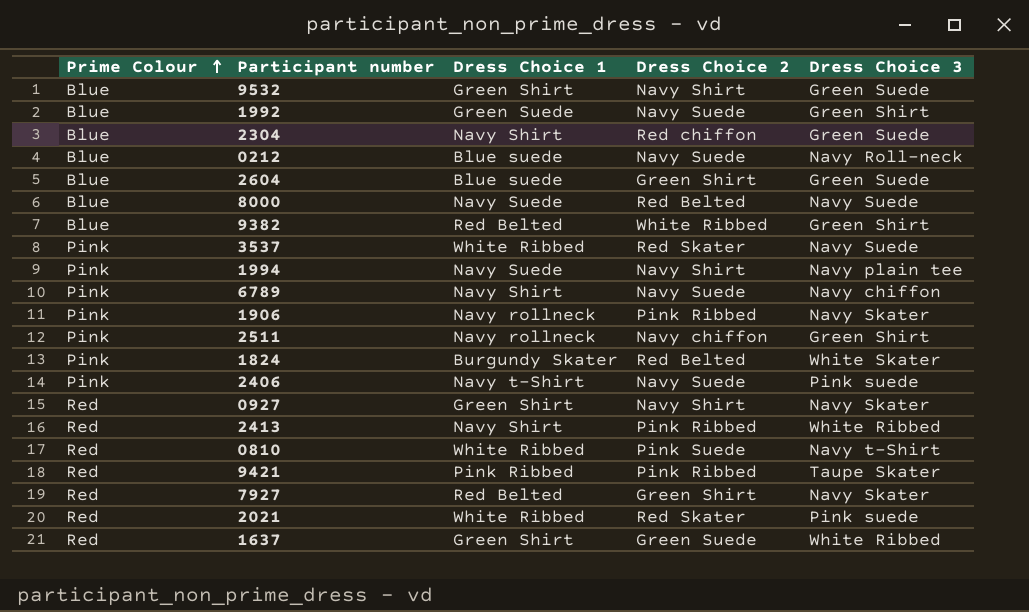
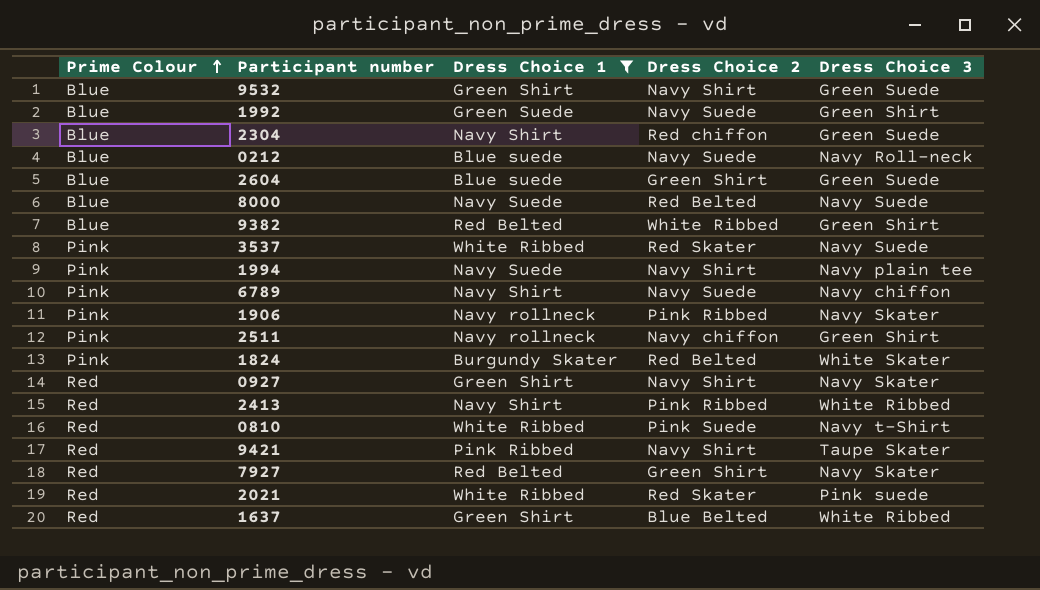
filter: none -> Dress Choice 1 != Navy t-Shirt
9421 | Dress Choice 2: Pink Ribbed -> Navy Shirt
1637 | Dress Choice 2: Green Suede -> Blue Belted

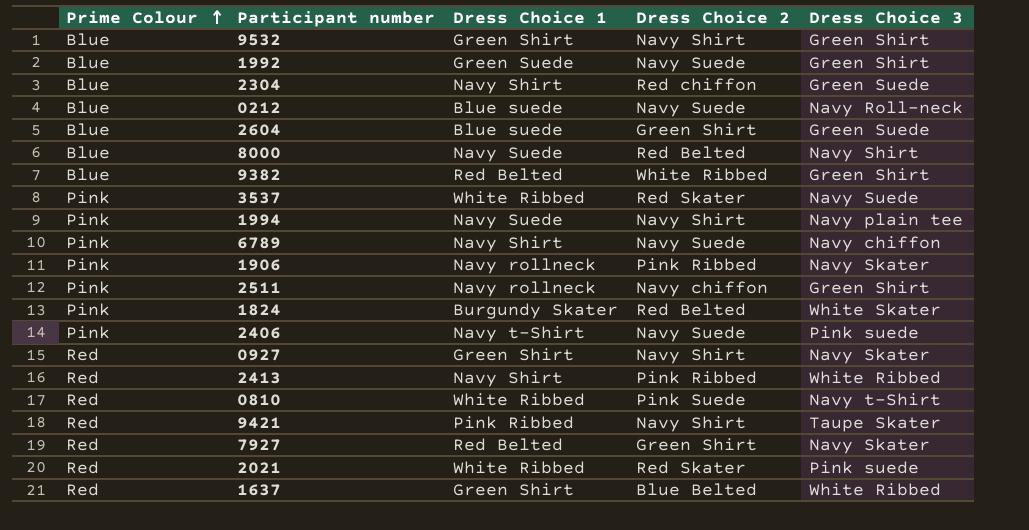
filter: Dress Choice 1 != Navy t-Shirt -> none
9532 | Dress Choice 3: Green Suede -> Green Shirt
8000 | Dress Choice 3: Navy Suede -> Navy Shirt

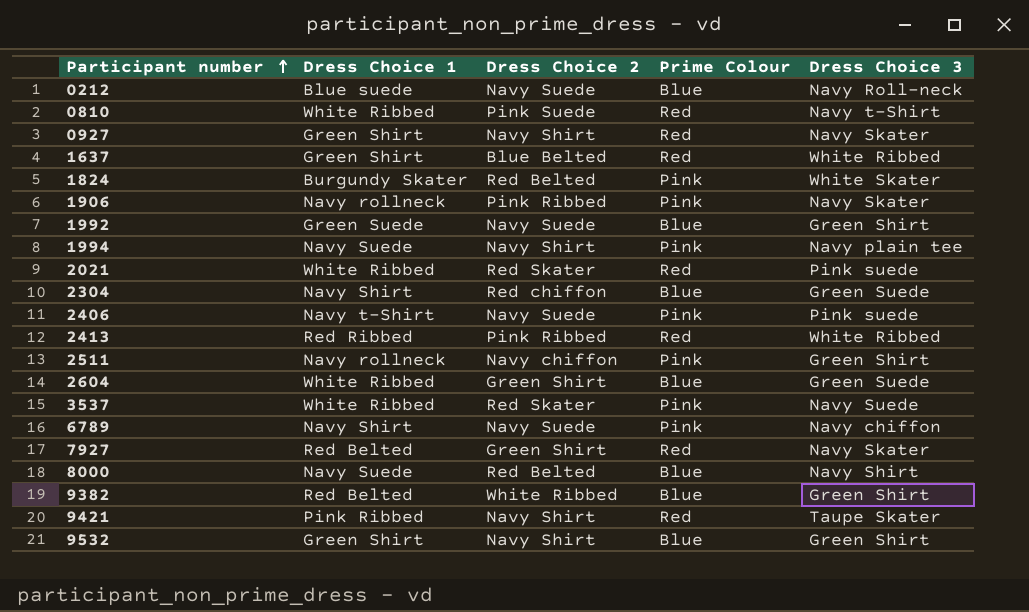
row order: Prime Colour ascending -> Participant number ascending
column Prime Colour | position: 1 -> 4
2413 | Dress Choice 1: Navy Shirt -> Red Ribbed
2604 | Dress Choice 1: Blue suede -> White Ribbed

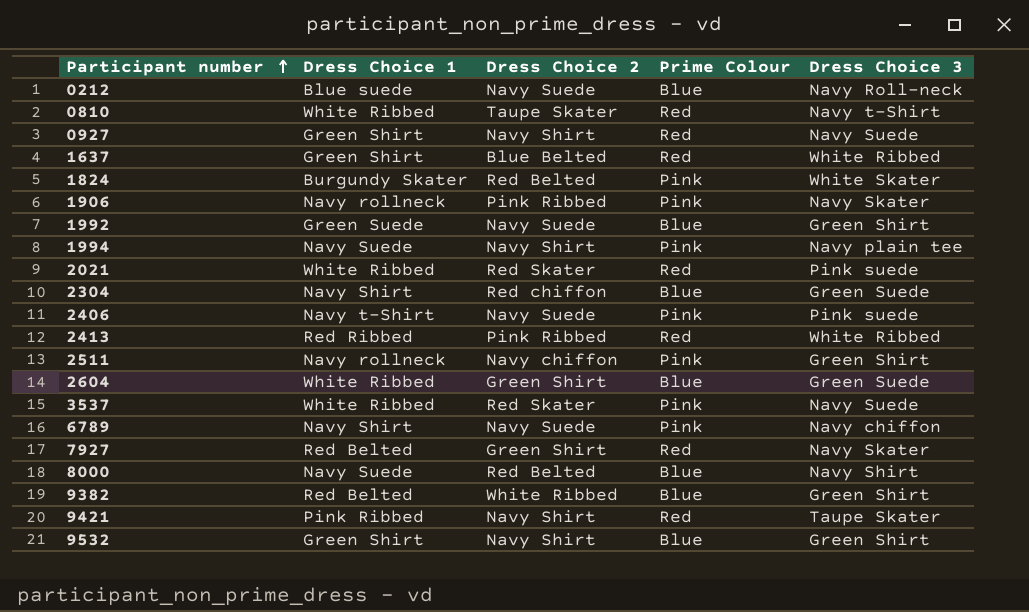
0810 | Dress Choice 2: Pink Suede -> Taupe Skater
0927 | Dress Choice 3: Navy Skater -> Navy Suede

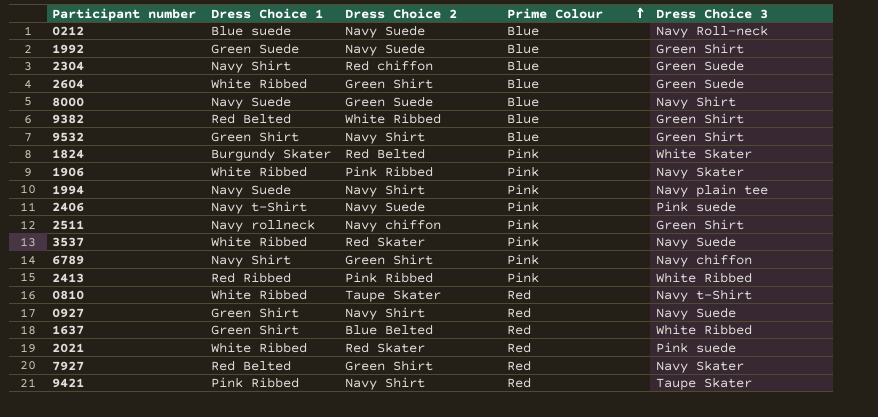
row order: Participant number ascending -> Prime Colour ascending
8000 | Dress Choice 2: Red Belted -> Green Suede
1906 | Dress Choice 1: Navy rollneck -> White Ribbed
6789 | Dress Choice 2: Navy Suede -> Green Shirt
2413 | Prime Colour: Red -> Pink

